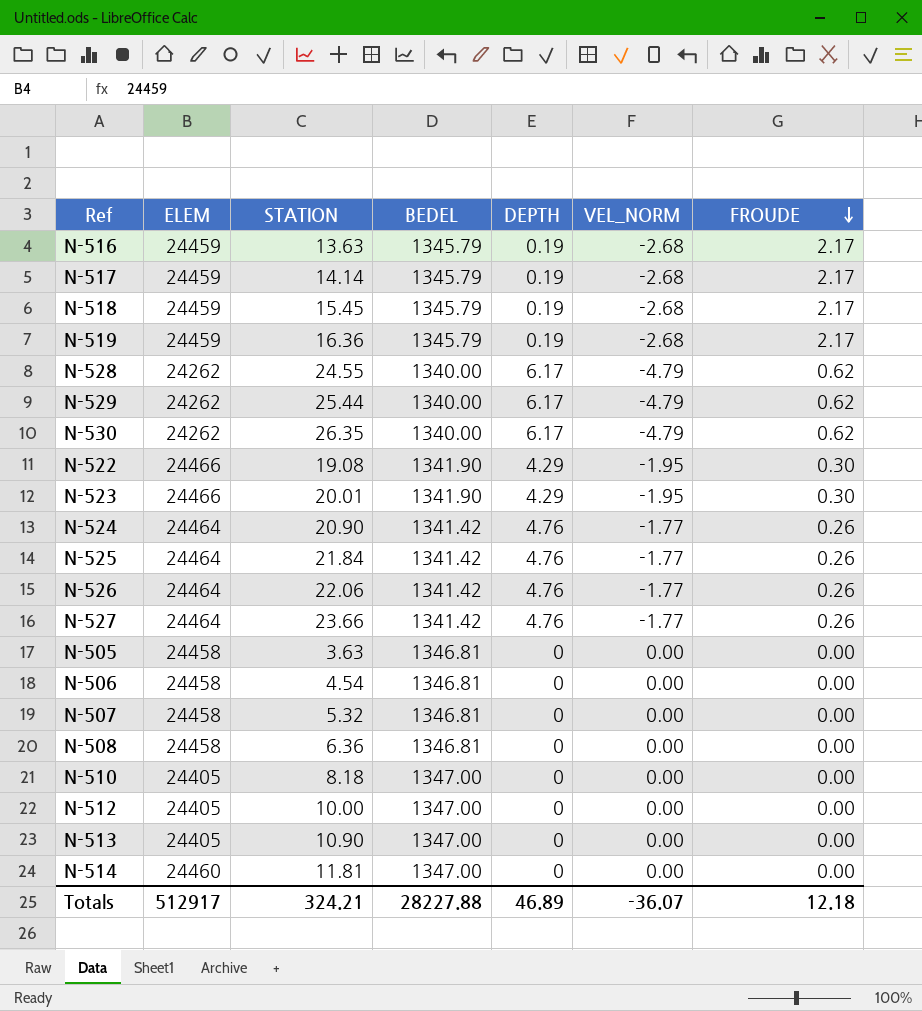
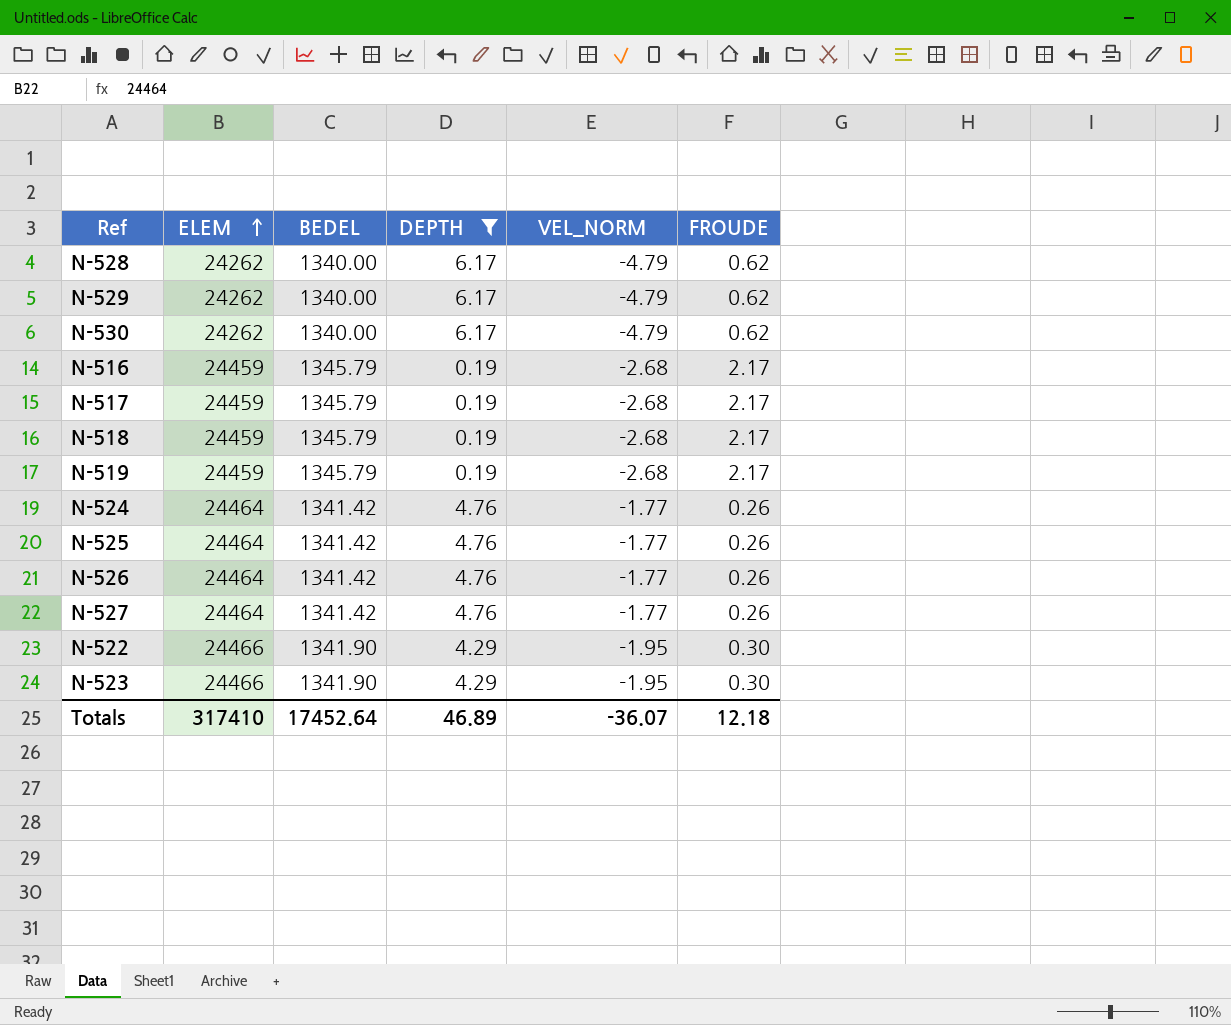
filter: none -> DEPTH != 0
row order: FROUDE descending -> ELEM ascending
column STATION | position: 3 -> none
Totals | ELEM: 512917 -> 317410
Totals | BEDEL: 28227.88 -> 17452.64

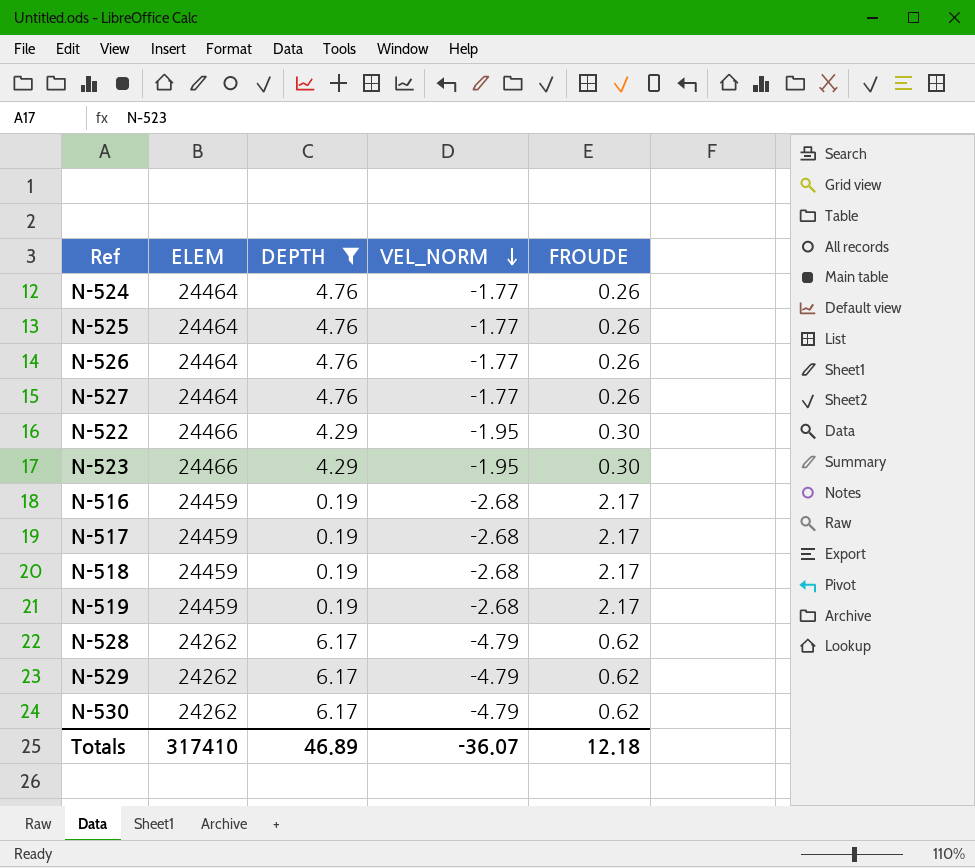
row order: ELEM ascending -> VEL_NORM descending
column BEDEL | position: 3 -> none

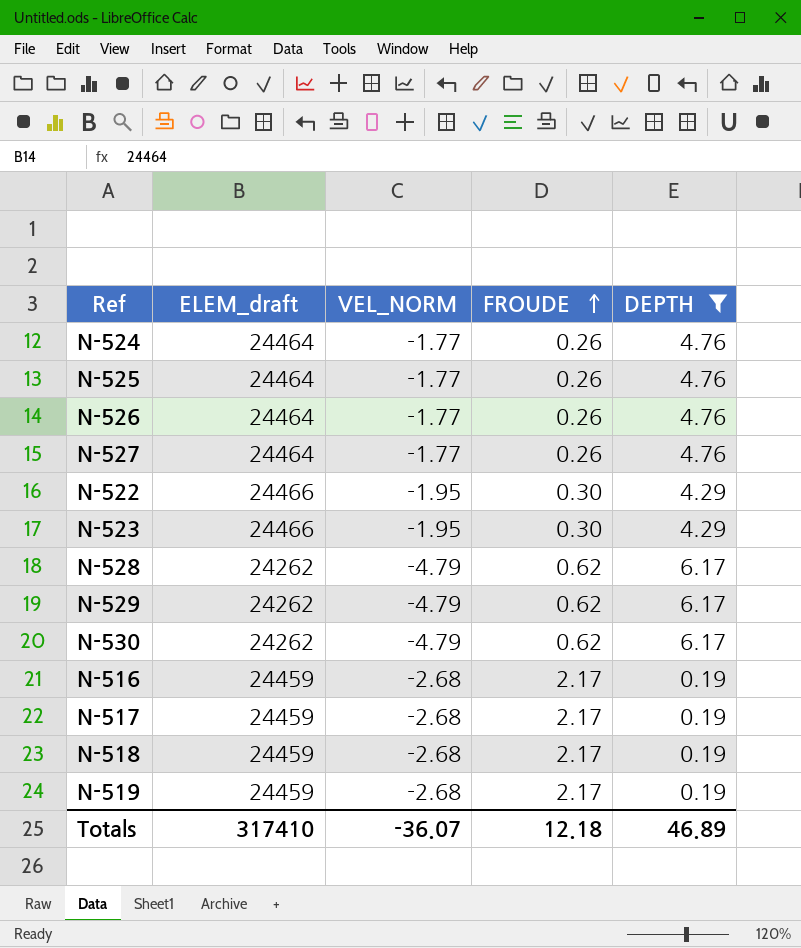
row order: VEL_NORM descending -> FROUDE ascending
column name: ELEM -> ELEM_draft
column DEPTH | position: 3 -> 5

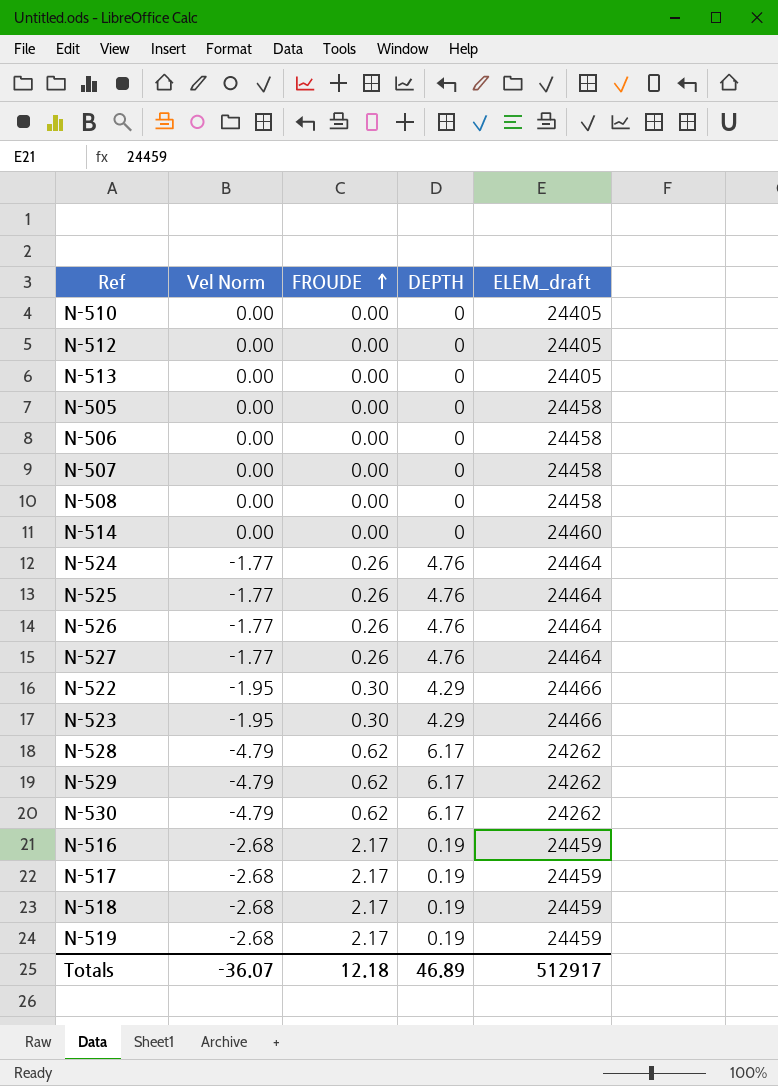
filter: DEPTH != 0 -> none
column name: VEL_NORM -> Vel Norm
column ELEM_draft | position: 2 -> 5
Totals | ELEM_draft: 317410 -> 512917

